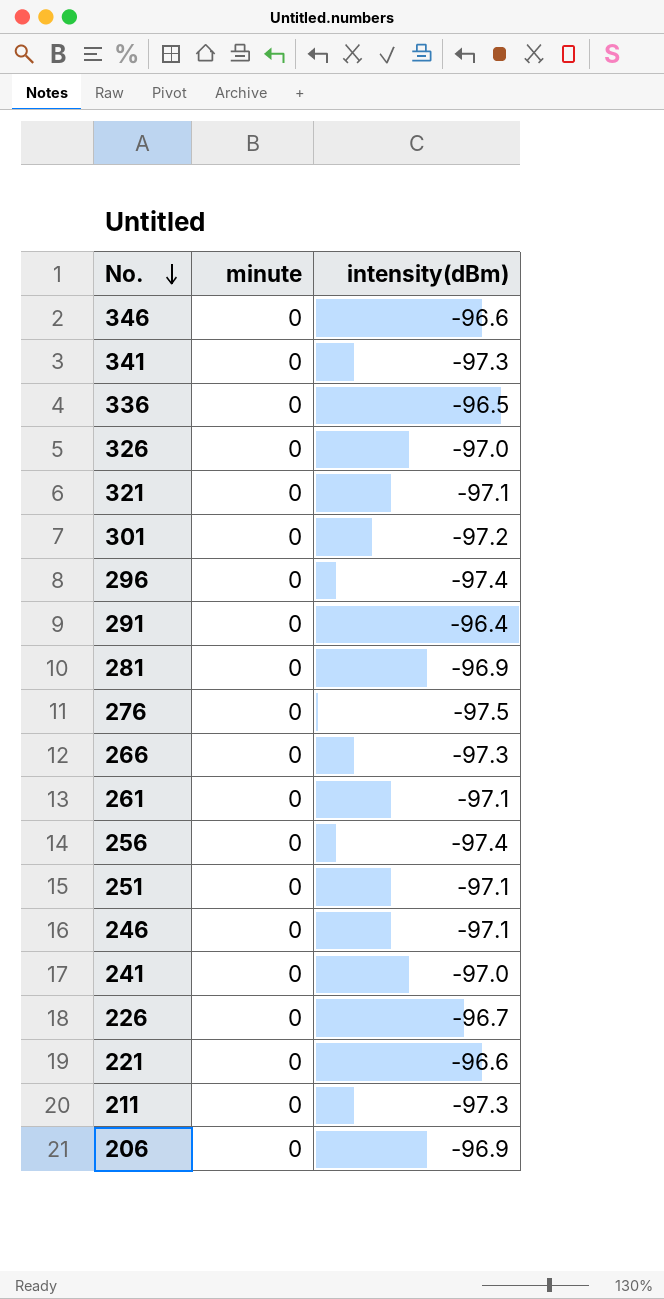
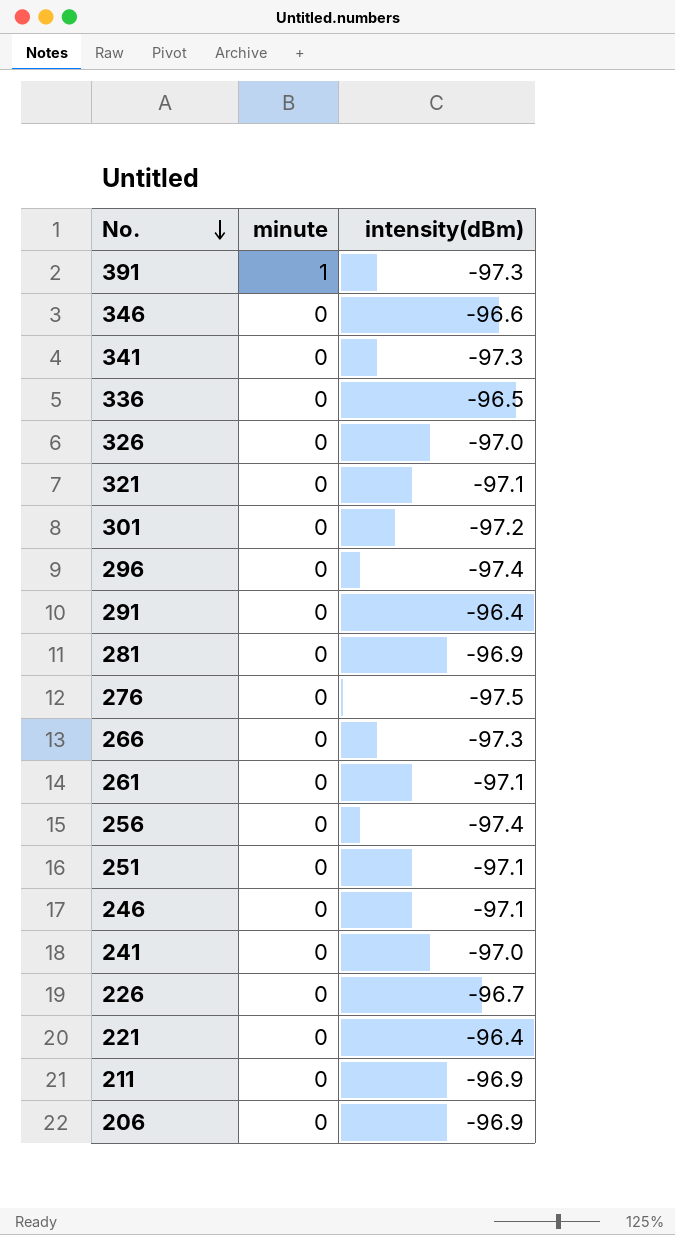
row 391: none -> 1 | -97.3
221 | intensity(dBm): -96.6 -> -96.4
211 | intensity(dBm): -97.3 -> -96.9

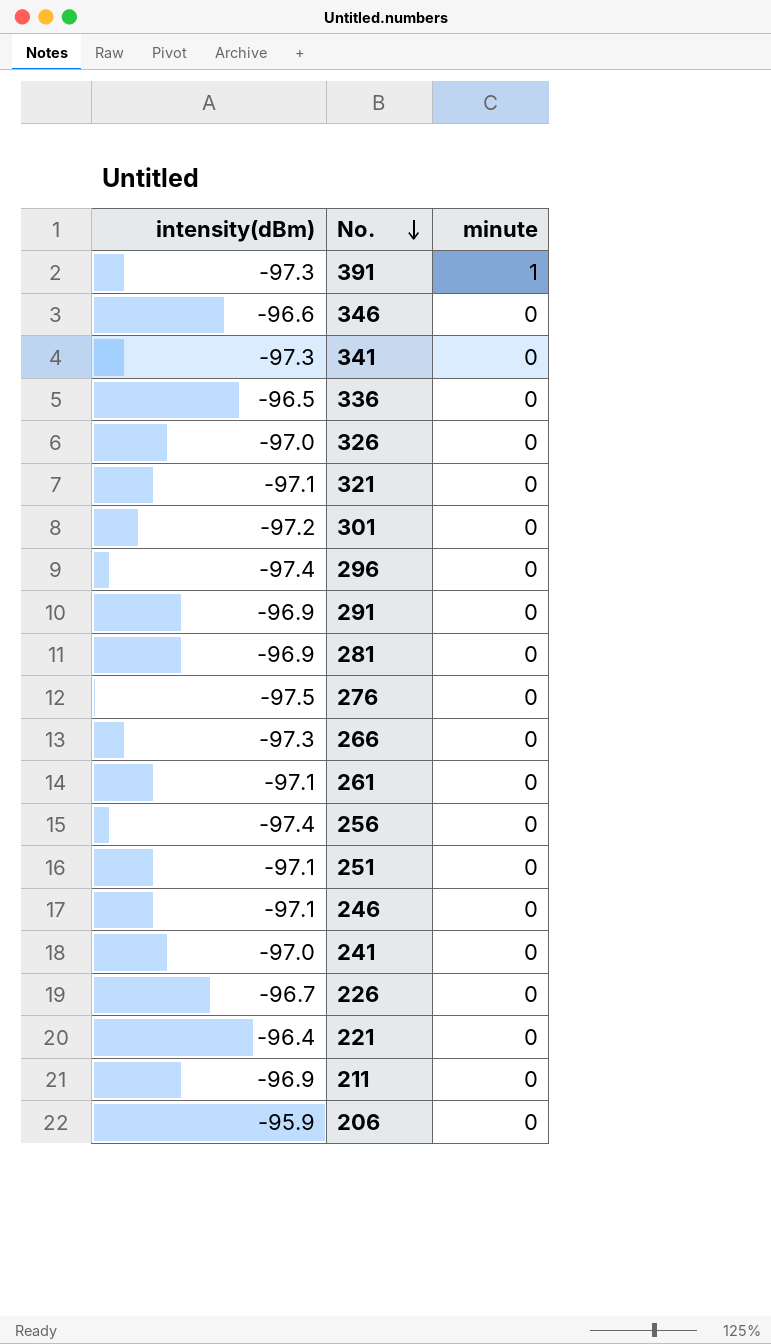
column intensity(dBm) | position: 3 -> 1
291 | intensity(dBm): -96.4 -> -96.9
206 | intensity(dBm): -96.9 -> -95.9

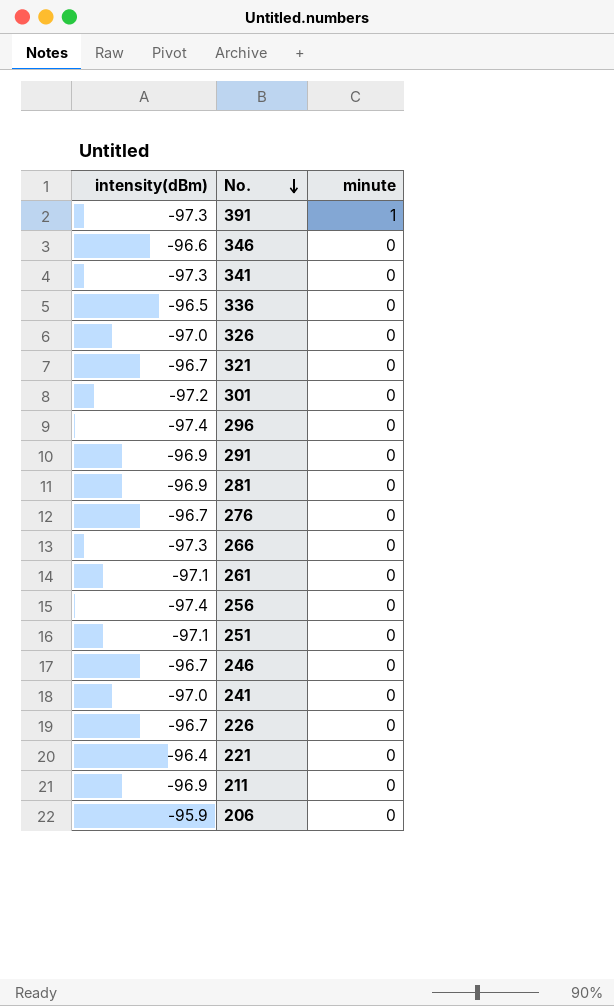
321 | intensity(dBm): -97.1 -> -96.7
276 | intensity(dBm): -97.5 -> -96.7
246 | intensity(dBm): -97.1 -> -96.7

